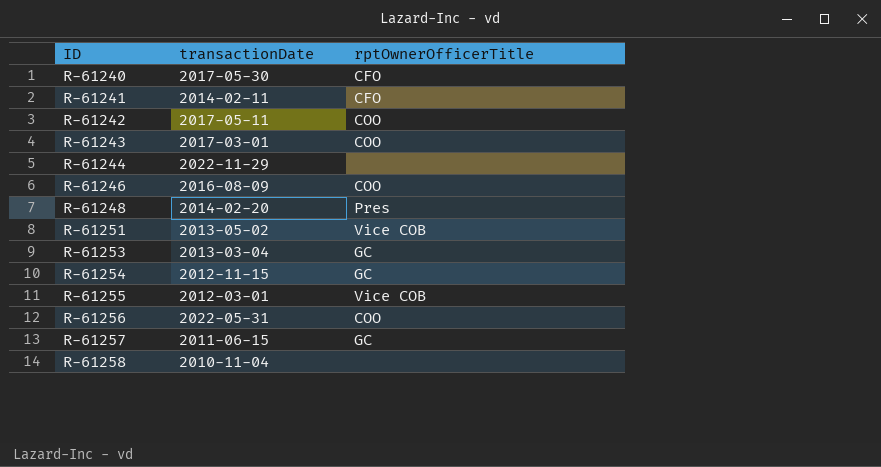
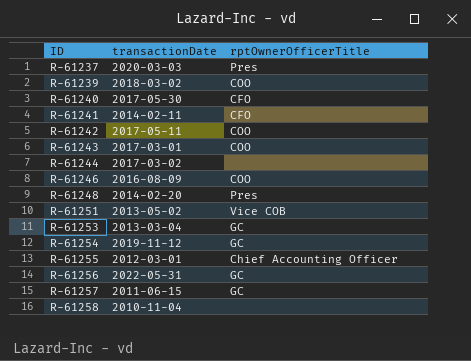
row R-61237: none -> 2020-03-03 | Pres
row R-61239: none -> 2018-03-02 | COO
R-61244 | transactionDate: 2022-11-29 -> 2017-03-02
R-61254 | transactionDate: 2012-11-15 -> 2019-11-12
R-61255 | rptOwnerOfficerTitle: Vice COB -> Chief Accounting Officer
R-61256 | rptOwnerOfficerTitle: COO -> GC

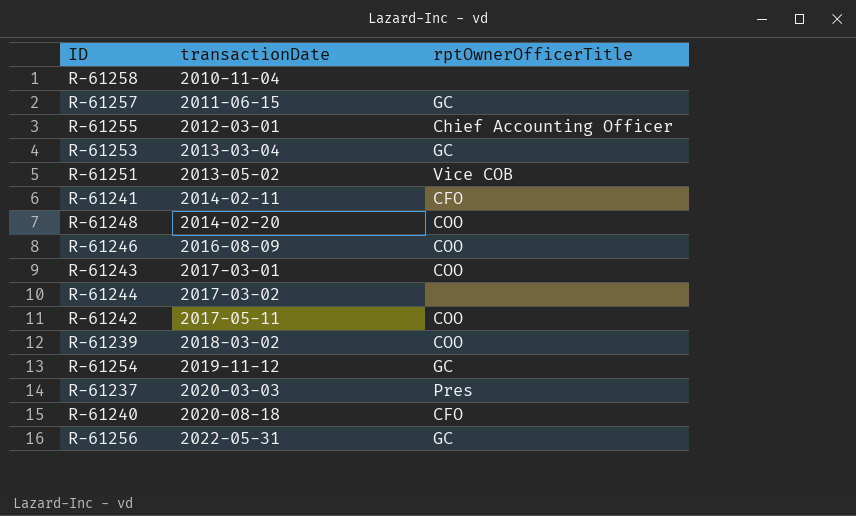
row order: ID ascending -> transactionDate ascending
R-61248 | rptOwnerOfficerTitle: Pres -> COO
R-61240 | transactionDate: 2017-05-30 -> 2020-08-18

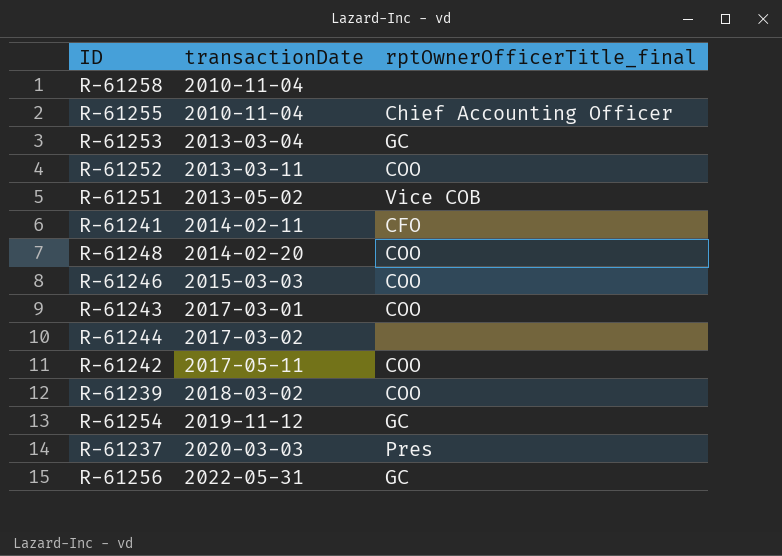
column name: rptOwnerOfficerTitle -> rptOwnerOfficerTitle_final
row R-61257: 2011-06-15 | GC -> none
row R-61240: 2020-08-18 | CFO -> none
R-61255 | transactionDate: 2012-03-01 -> 2010-11-04
row R-61252: none -> 2013-03-11 | COO
R-61246 | transactionDate: 2016-08-09 -> 2015-03-03

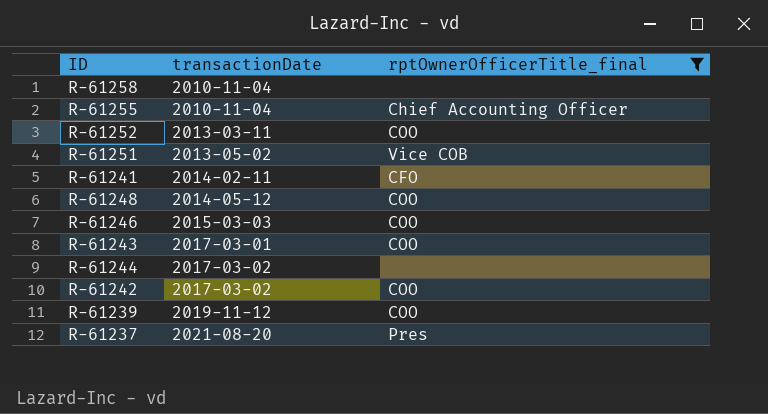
filter: none -> rptOwnerOfficerTitle_final != GC
R-61248 | transactionDate: 2014-02-20 -> 2014-05-12
R-61242 | transactionDate: 2017-05-11 -> 2017-03-02
R-61239 | transactionDate: 2018-03-02 -> 2019-11-12
R-61237 | transactionDate: 2020-03-03 -> 2021-08-20

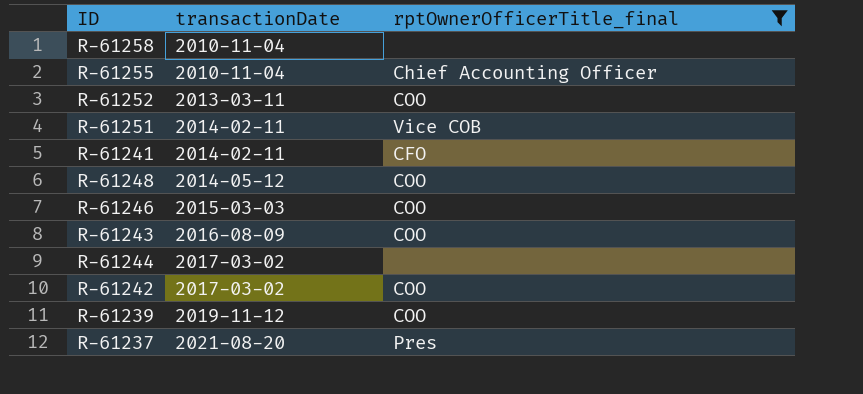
R-61251 | transactionDate: 2013-05-02 -> 2014-02-11
R-61243 | transactionDate: 2017-03-01 -> 2016-08-09

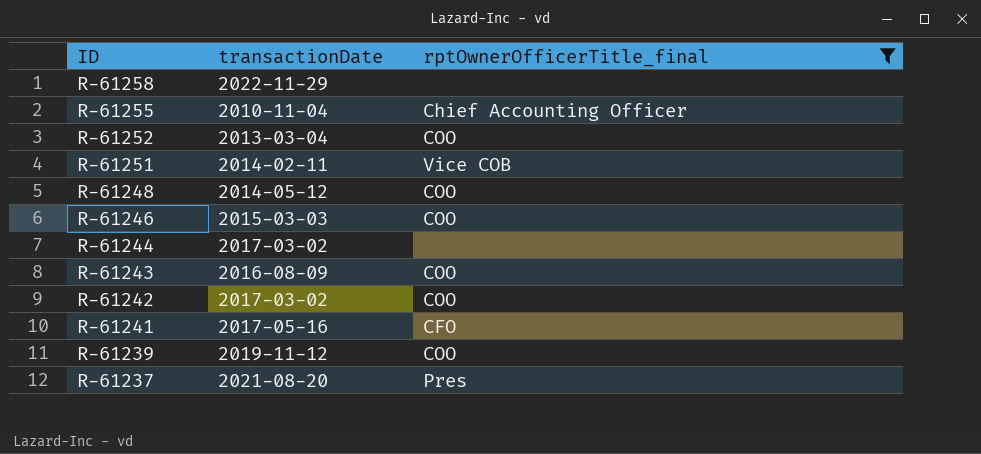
row order: transactionDate ascending -> ID descending
R-61258 | transactionDate: 2010-11-04 -> 2022-11-29
R-61252 | transactionDate: 2013-03-11 -> 2013-03-04
R-61241 | transactionDate: 2014-02-11 -> 2017-05-16

